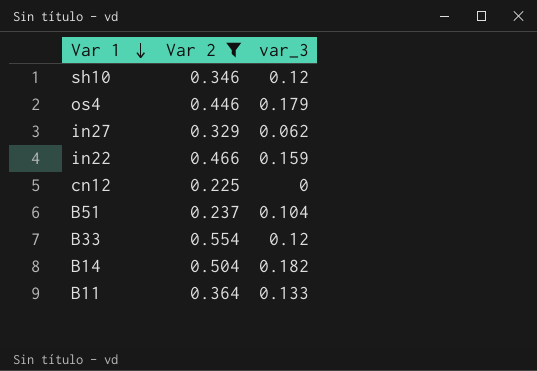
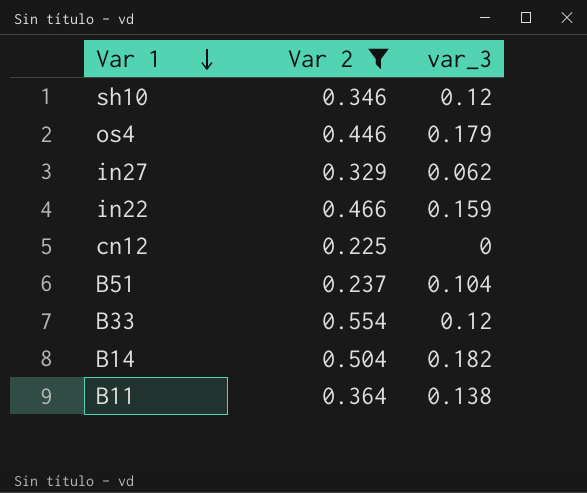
B11 | var_3: 0.133 -> 0.138

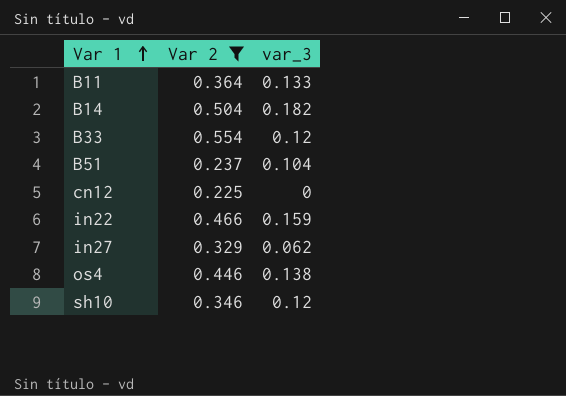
row order: Var 1 descending -> Var 1 ascending
B11 | var_3: 0.138 -> 0.133
os4 | var_3: 0.179 -> 0.138

